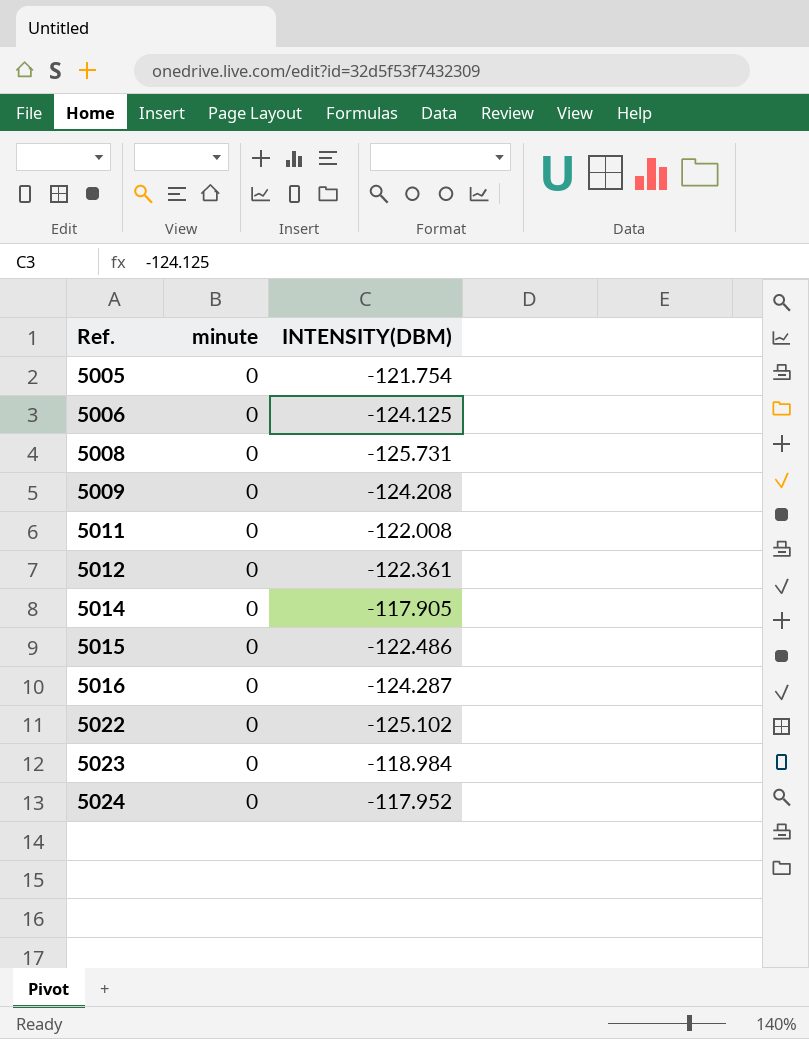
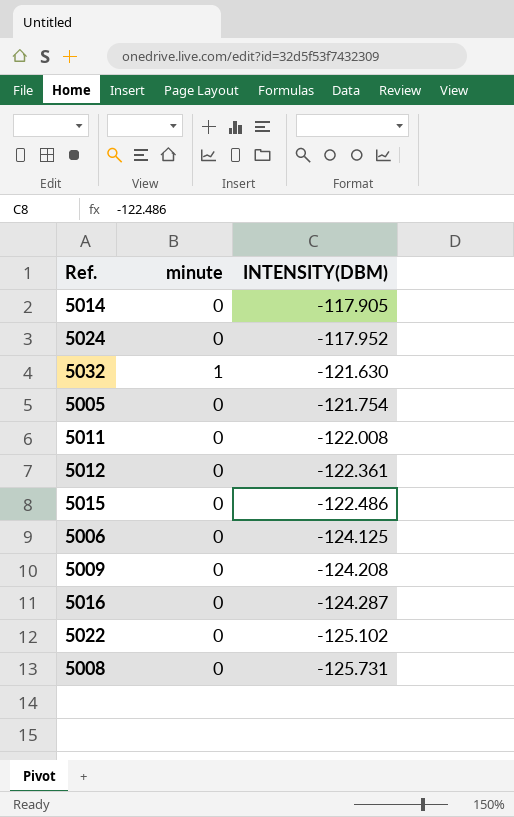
row order: Ref. ascending -> INTENSITY(DBM) descending
row 5023: 0 | -118.984 -> none
row 5032: none -> 1 | -121.630

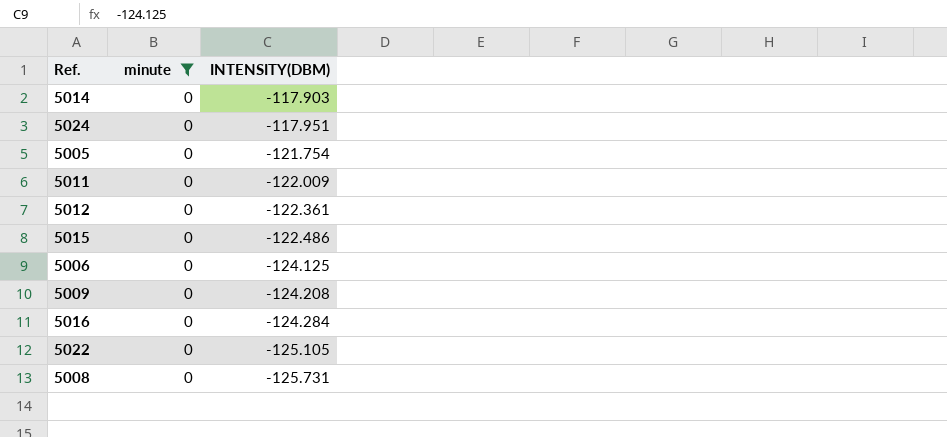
filter: none -> minute = 0
5014 | INTENSITY(DBM): -117.905 -> -117.903
5024 | INTENSITY(DBM): -117.952 -> -117.951
5011 | INTENSITY(DBM): -122.008 -> -122.009
5016 | INTENSITY(DBM): -124.287 -> -124.284
5022 | INTENSITY(DBM): -125.102 -> -125.105

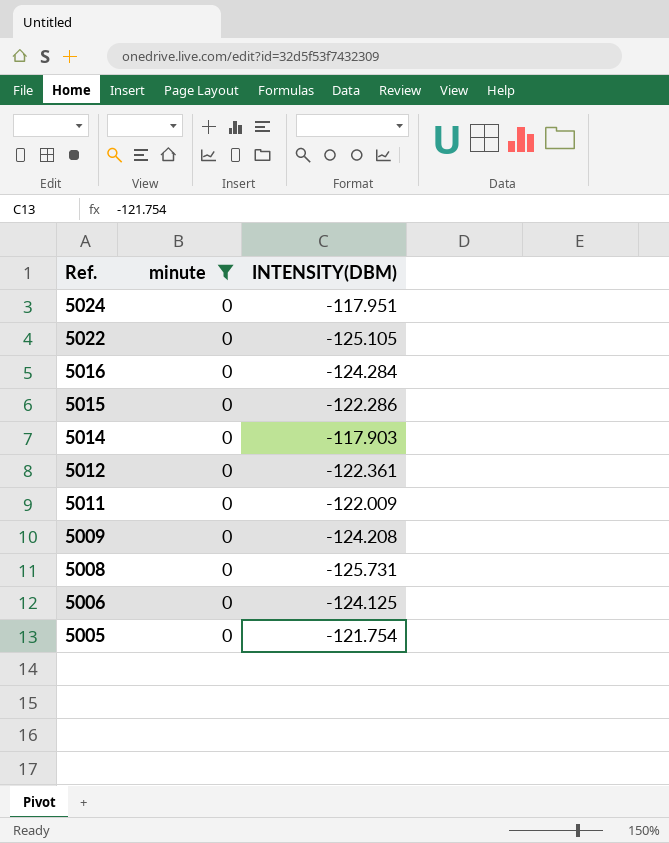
row order: INTENSITY(DBM) descending -> Ref. descending
5015 | INTENSITY(DBM): -122.486 -> -122.286

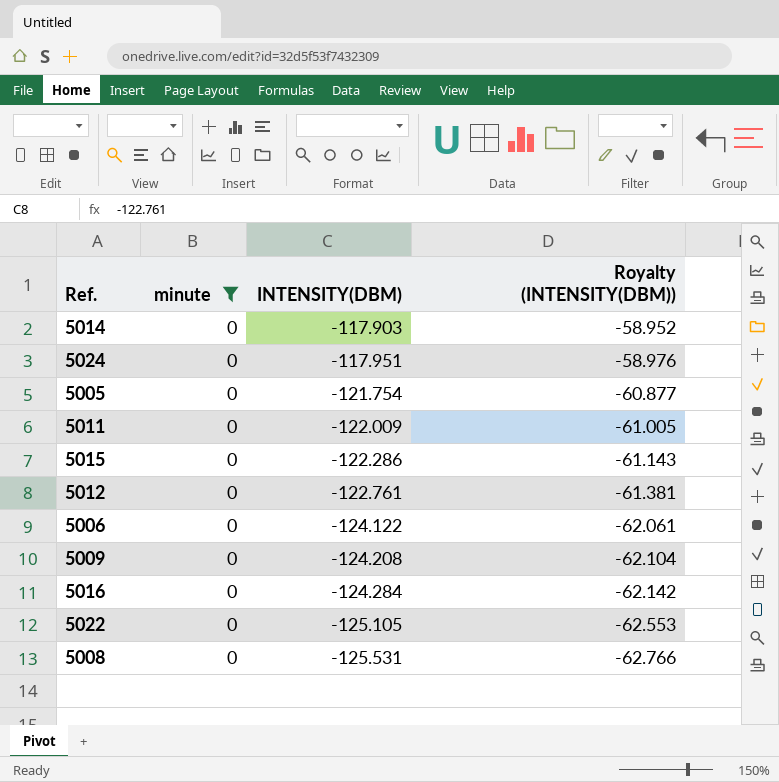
row order: Ref. descending -> INTENSITY(DBM) descending
column Royalty (INTENSITY(DBM)) | formula: none -> [INTENSITY(DBM)] * 0.5
5012 | INTENSITY(DBM): -122.361 -> -122.761
5006 | INTENSITY(DBM): -124.125 -> -124.122
5008 | INTENSITY(DBM): -125.731 -> -125.531

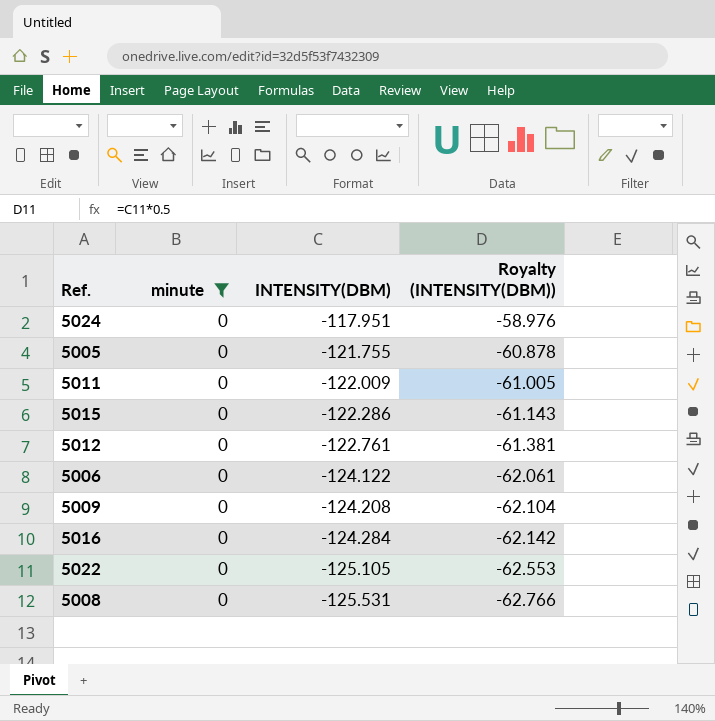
row 5014: 0 | -117.903 | -58.952 -> none
5005 | INTENSITY(DBM): -121.754 -> -121.755
5005 | Royalty (INTENSITY(DBM)): -60.877 -> -60.878

